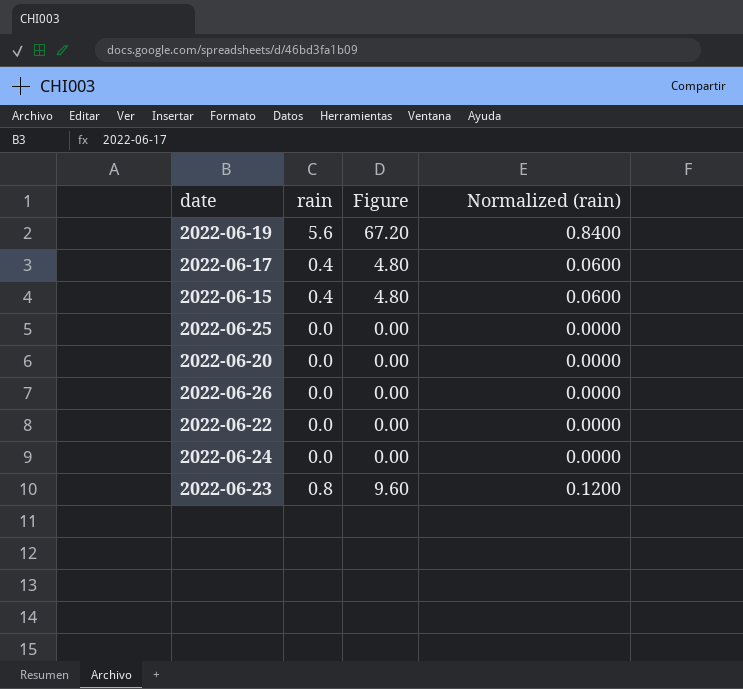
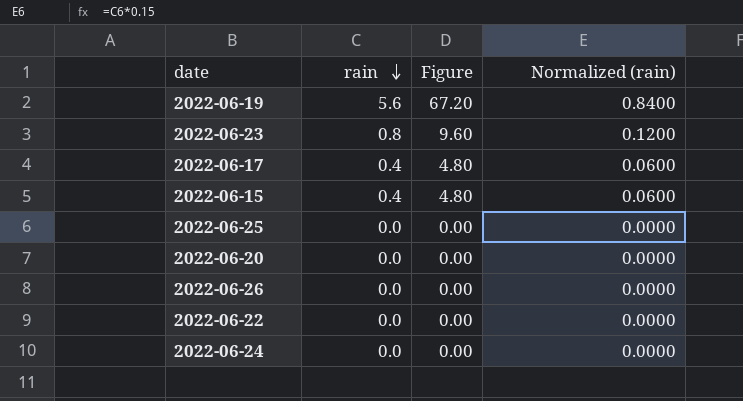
row order: none -> rain descending

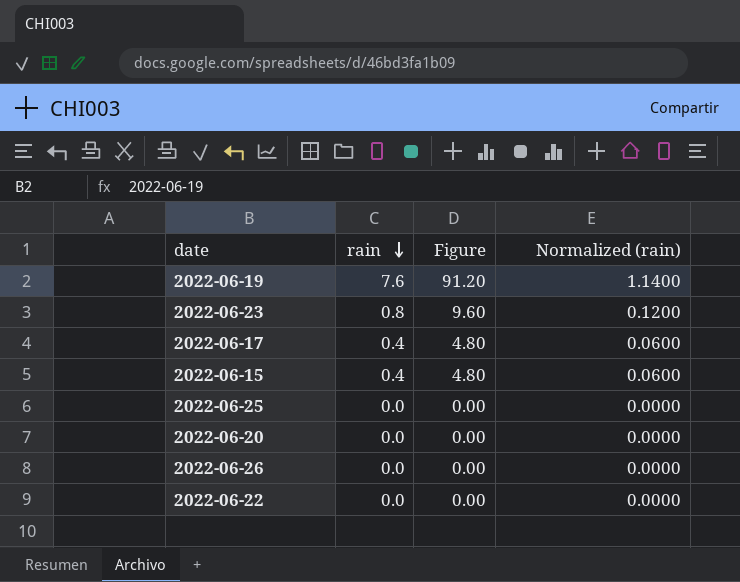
row 2022-06-24: 0.0 | 0.00 | 0.0000 -> none
2022-06-19 | rain: 5.6 -> 7.6
2022-06-19 | Figure: 67.20 -> 91.20
2022-06-19 | Normalized (rain): 0.8400 -> 1.1400

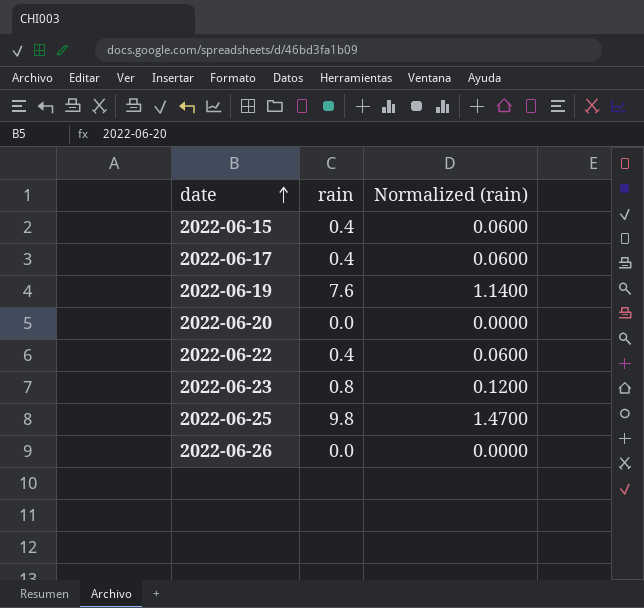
row order: rain descending -> date ascending
column Figure | formula: [rain] * 12 -> none
2022-06-22 | rain: 0.0 -> 0.4
2022-06-22 | Normalized (rain): 0.0000 -> 0.0600
2022-06-25 | rain: 0.0 -> 9.8
2022-06-25 | Normalized (rain): 0.0000 -> 1.4700

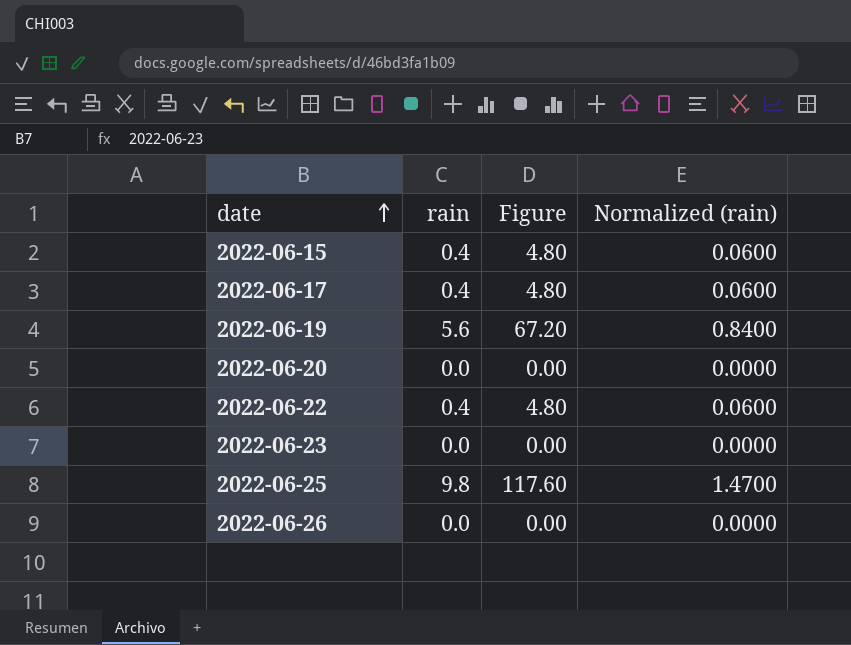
column Figure | formula: none -> [rain] * 12
2022-06-19 | rain: 7.6 -> 5.6
2022-06-19 | Normalized (rain): 1.1400 -> 0.8400
2022-06-23 | rain: 0.8 -> 0.0
2022-06-23 | Normalized (rain): 0.1200 -> 0.0000

